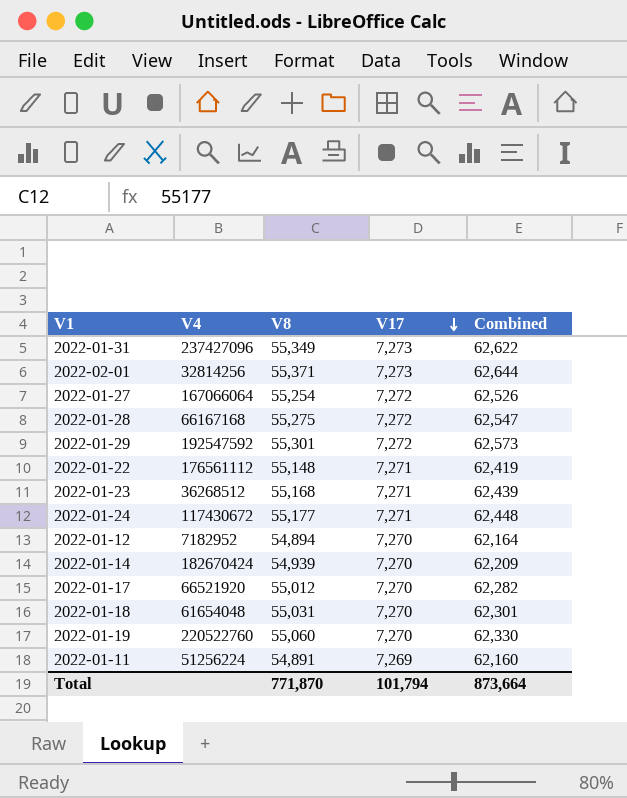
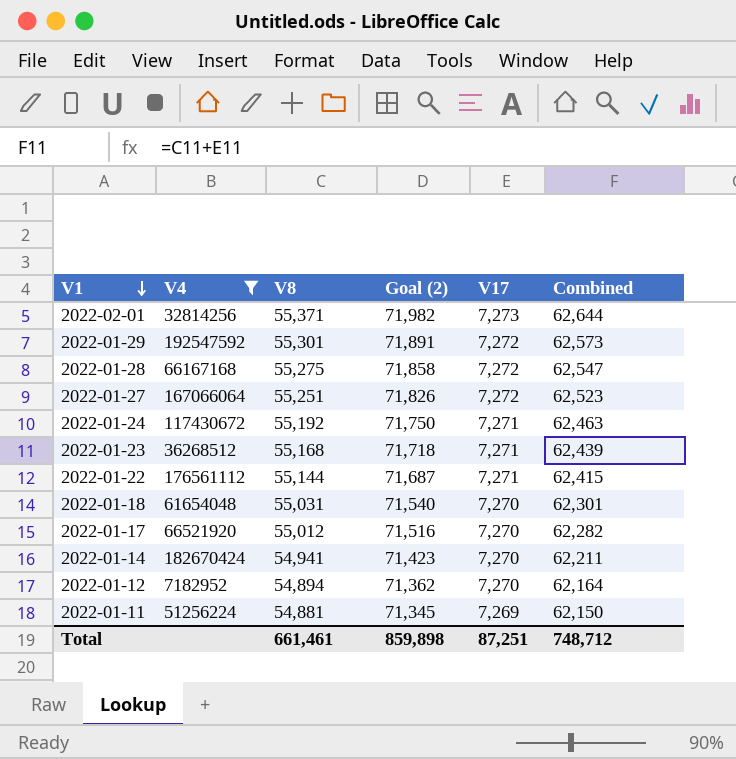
filter: none -> V4 <= 192547592
row order: V17 descending -> V1 descending
column Goal (2) | formula: none -> [V8] * 1.3
2022-01-27 | V8: 55,254 -> 55,251
2022-01-27 | Combined: 62,526 -> 62,523
2022-01-24 | V8: 55,177 -> 55,192
2022-01-24 | Combined: 62,448 -> 62,463
2022-01-22 | V8: 55,148 -> 55,144
2022-01-22 | Combined: 62,419 -> 62,415
2022-01-14 | V8: 54,939 -> 54,941
2022-01-14 | Combined: 62,209 -> 62,211
2022-01-11 | V8: 54,891 -> 54,881
2022-01-11 | Combined: 62,160 -> 62,150
Total | V8: 771,870 -> 661,461
Total | V17: 101,794 -> 87,251
Total | Combined: 873,664 -> 748,712

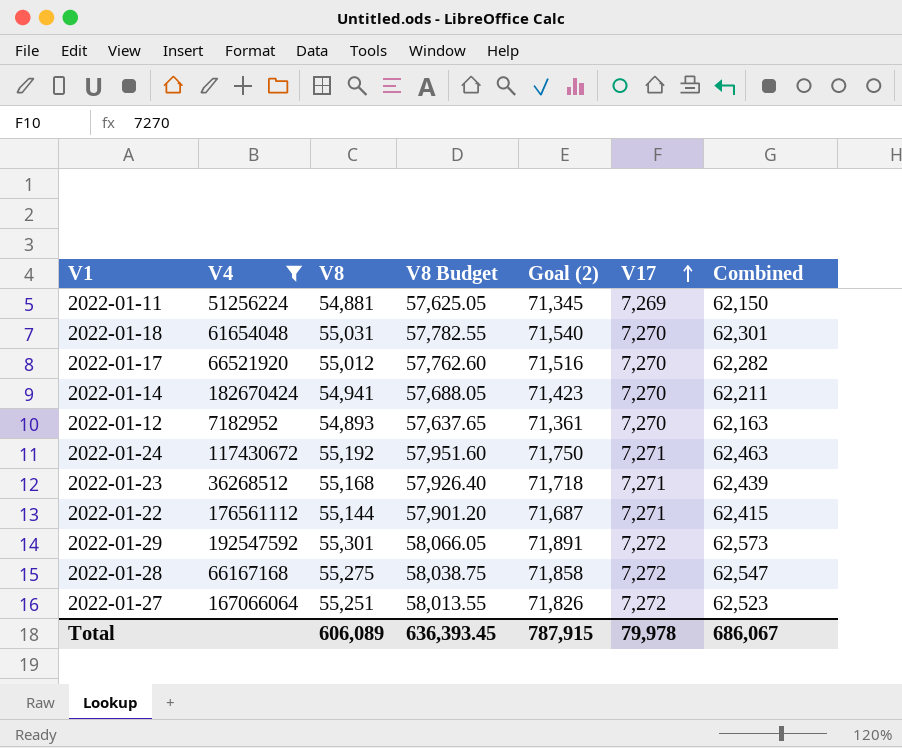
row order: V1 descending -> V17 ascending
column V8 Budget | formula: none -> [V8] * 1.05
row 2022-02-01: 32814256 | 55,371 | 71,982 | 7,273 | 62,644 -> none
2022-01-12 | V8: 54,894 -> 54,893
2022-01-12 | Goal (2): 71,362 -> 71,361
2022-01-12 | Combined: 62,164 -> 62,163
Total | V8: 661,461 -> 606,089
Total | Goal (2): 859,898 -> 787,915
Total | V17: 87,251 -> 79,978
Total | Combined: 748,712 -> 686,067

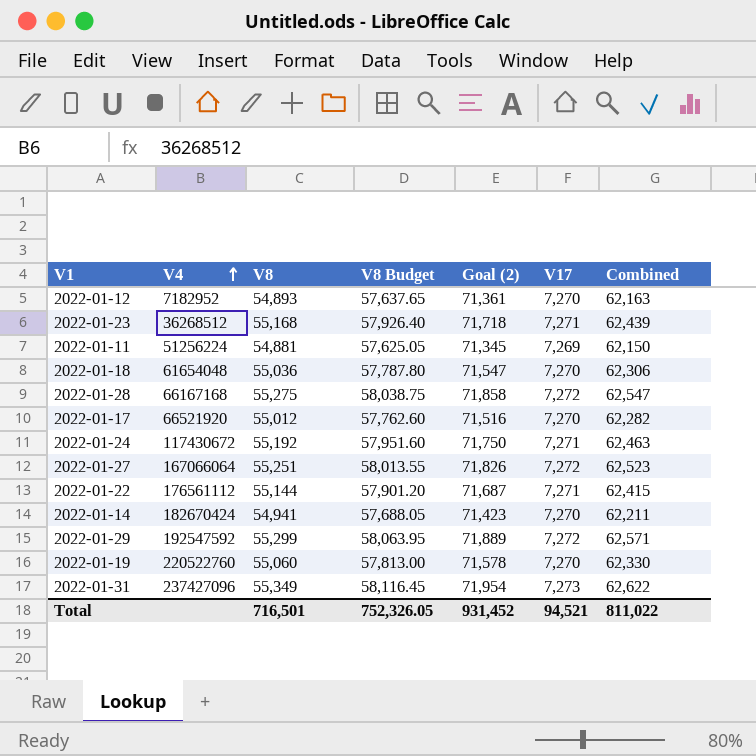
filter: V4 <= 192547592 -> none
row order: V17 ascending -> V4 ascending
2022-01-18 | V8: 55,031 -> 55,036
2022-01-18 | V8 Budget: 57,782.55 -> 57,787.80
2022-01-18 | Goal (2): 71,540 -> 71,547
2022-01-18 | Combined: 62,301 -> 62,306
2022-01-29 | V8: 55,301 -> 55,299
2022-01-29 | V8 Budget: 58,066.05 -> 58,063.95
2022-01-29 | Goal (2): 71,891 -> 71,889
2022-01-29 | Combined: 62,573 -> 62,571
Total | V8: 606,089 -> 716,501
Total | V8 Budget: 636,393.45 -> 752,326.05
Total | Goal (2): 787,915 -> 931,452
Total | V17: 79,978 -> 94,521
Total | Combined: 686,067 -> 811,022

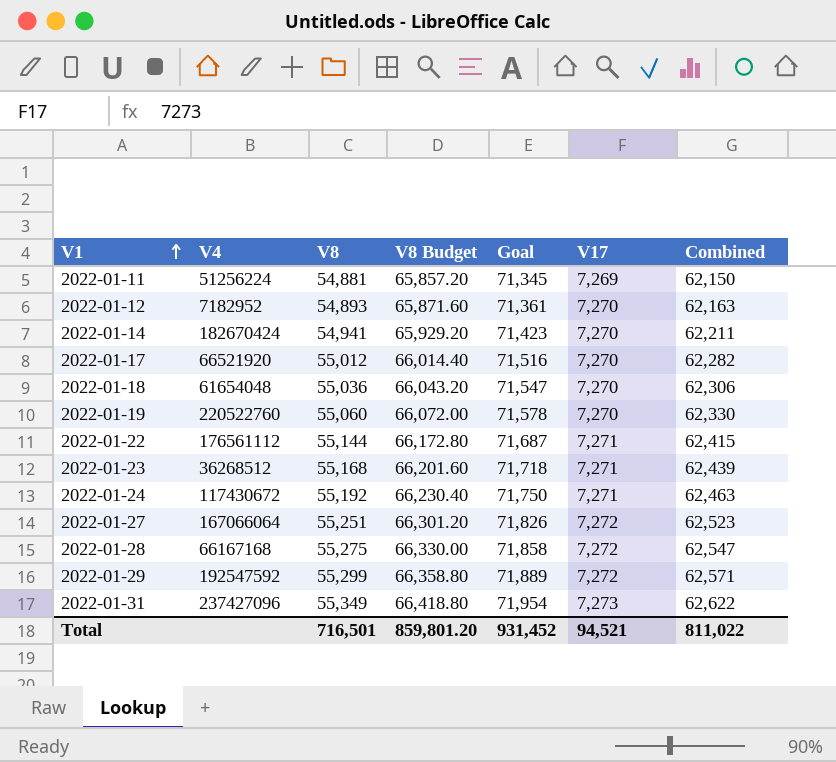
row order: V4 ascending -> V1 ascending
column V8 Budget | formula: [V8] * 1.05 -> [V8] * 1.2
column name: Goal (2) -> Goal
Total | V8 Budget: 752,326.05 -> 859,801.20

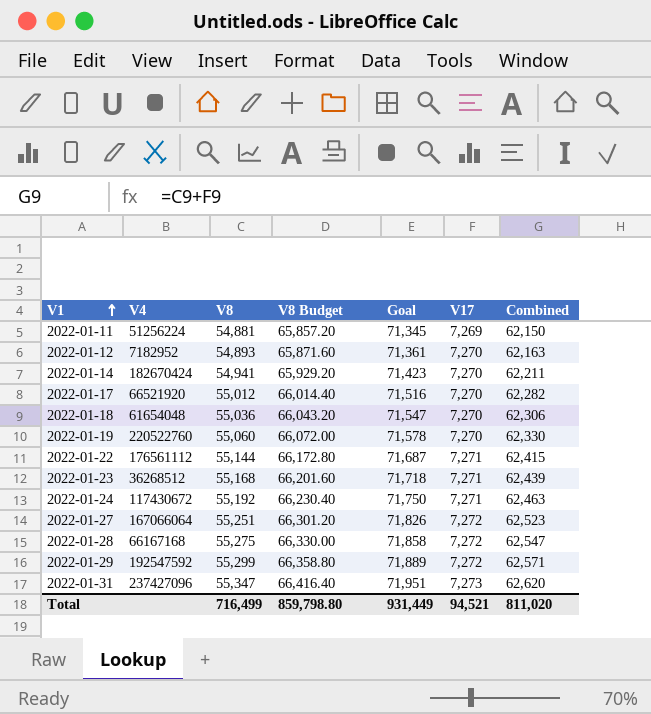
2022-01-31 | V8: 55,349 -> 55,347
2022-01-31 | V8 Budget: 66,418.80 -> 66,416.40
2022-01-31 | Goal: 71,954 -> 71,951
2022-01-31 | Combined: 62,622 -> 62,620
Total | V8: 716,501 -> 716,499
Total | V8 Budget: 859,801.20 -> 859,798.80
Total | Goal: 931,452 -> 931,449
Total | Combined: 811,022 -> 811,020

